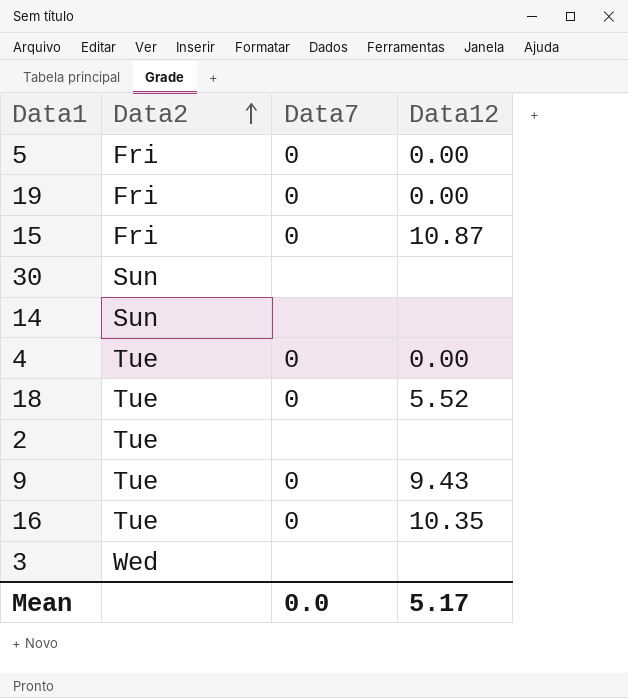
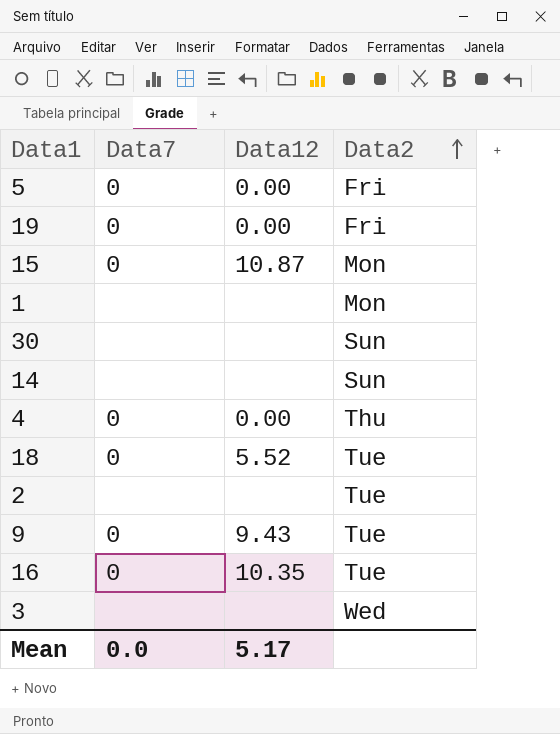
column Data2 | position: 2 -> 4
15 | Data2: Fri -> Mon
row 1: none -> none | none | Mon
4 | Data2: Tue -> Thu

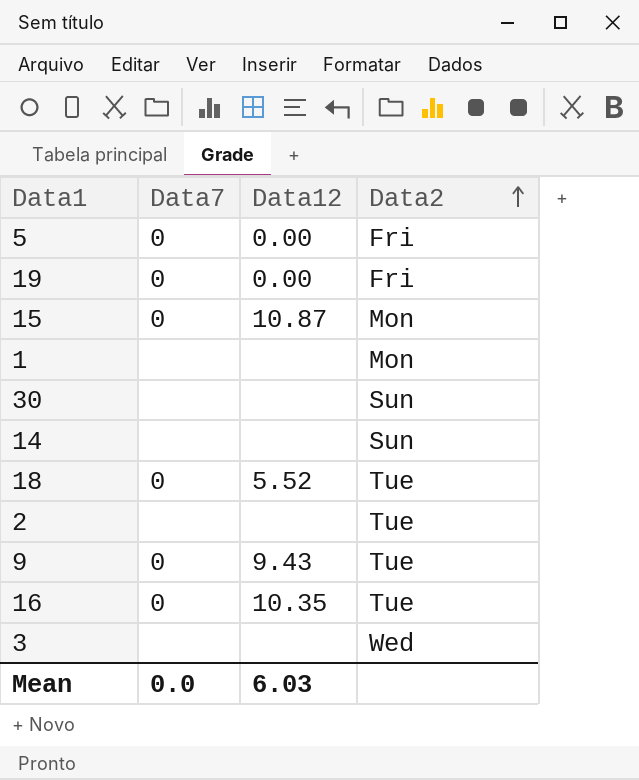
row 4: 0 | 0.00 | Thu -> none
Mean | Data12: 5.17 -> 6.03

